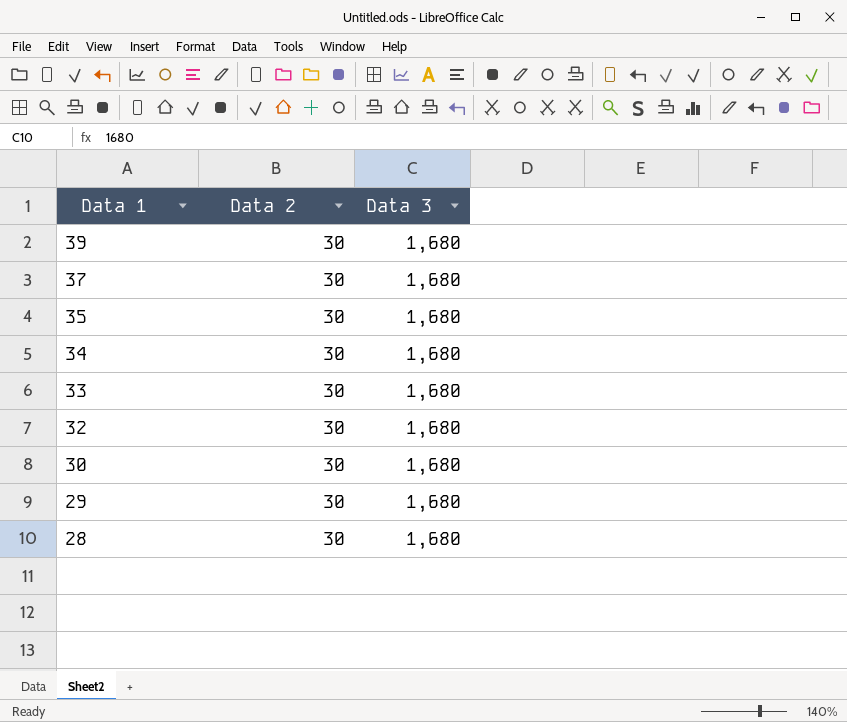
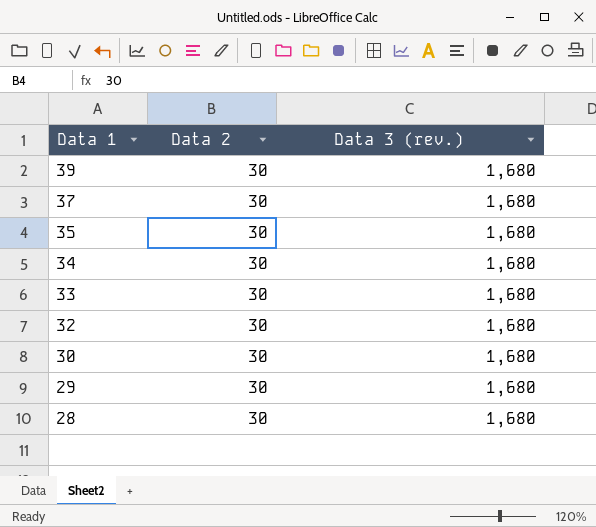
column name: Data 3 -> Data 3 (rev.)

